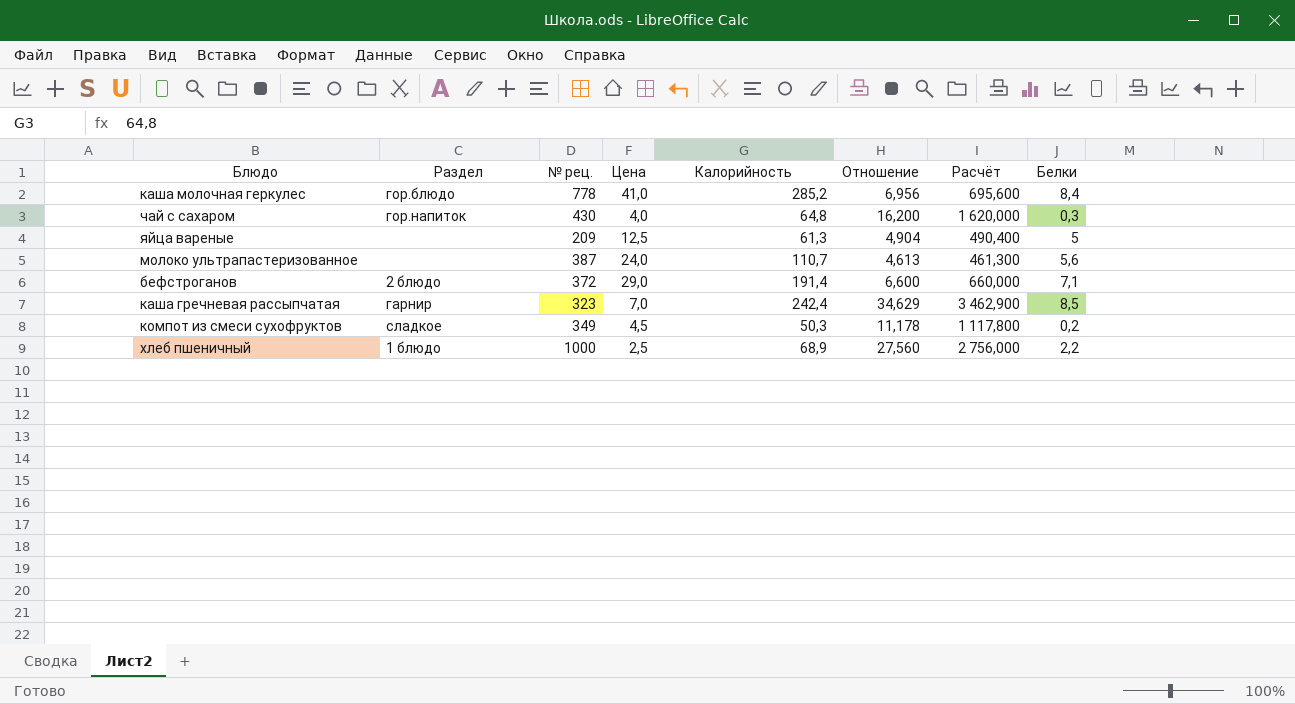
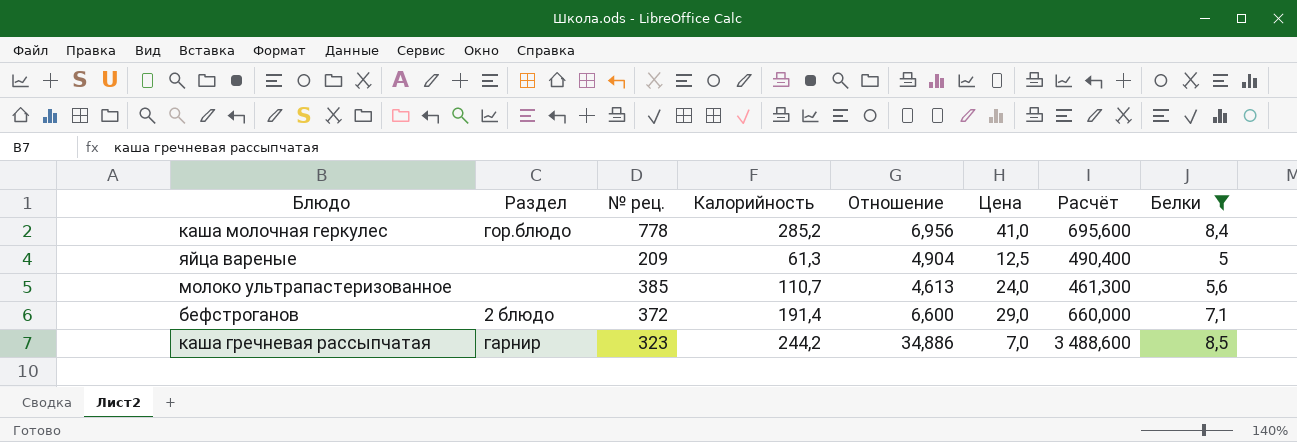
filter: none -> Белки >= 5
column Цена | position: 4 -> 6
молоко ультрапастеризованное | № рец.: 387 -> 385
каша гречневая рассыпчатая | Калорийность: 242,4 -> 244,2
каша гречневая рассыпчатая | Отношение: 34,629 -> 34,886
каша гречневая рассыпчатая | Расчёт: 3 462,900 -> 3 488,600

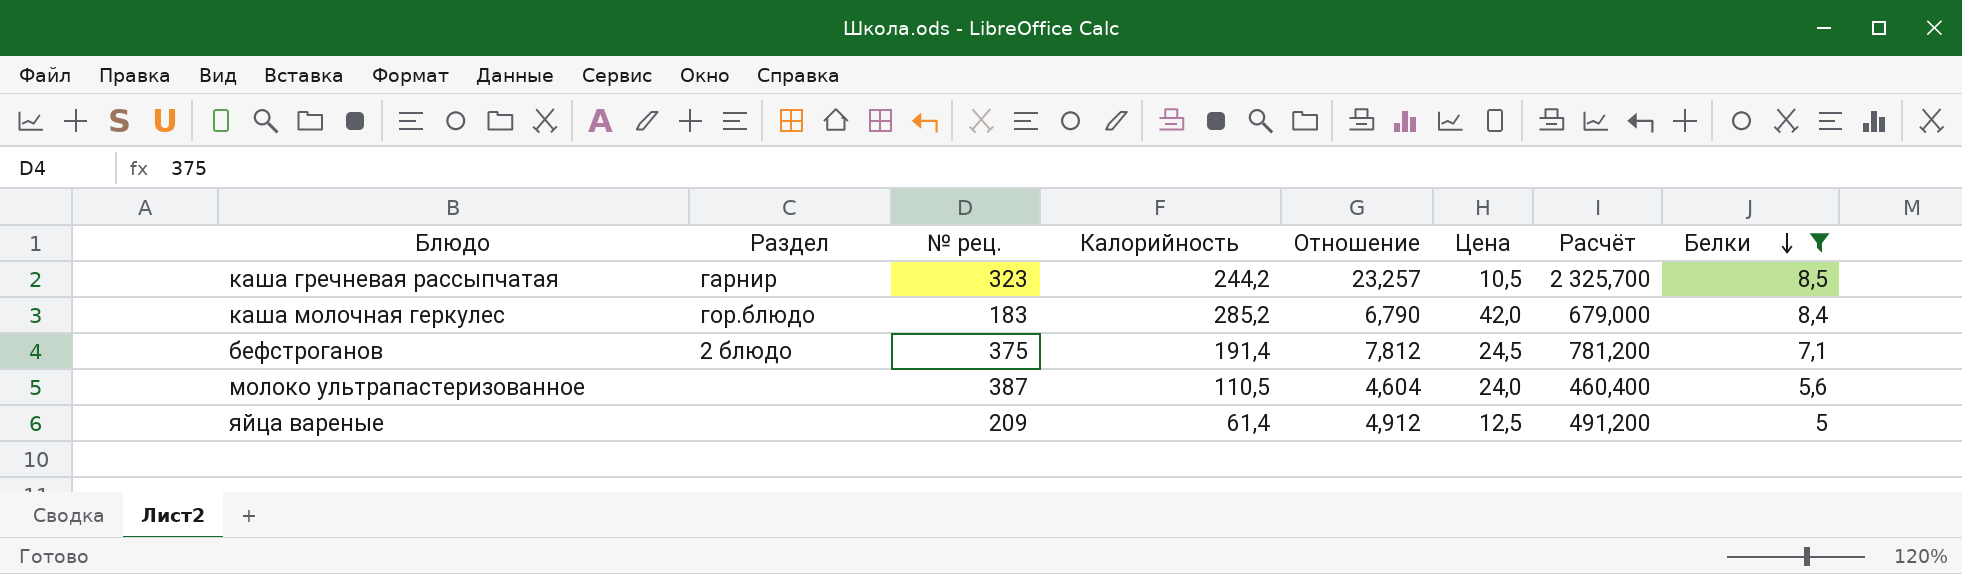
row order: none -> Белки descending
каша гречневая рассыпчатая | Отношение: 34,886 -> 23,257
каша гречневая рассыпчатая | Цена: 7,0 -> 10,5
каша гречневая рассыпчатая | Расчёт: 3 488,600 -> 2 325,700
каша молочная геркулес | № рец.: 778 -> 183
каша молочная геркулес | Отношение: 6,956 -> 6,790
каша молочная геркулес | Цена: 41,0 -> 42,0
каша молочная геркулес | Расчёт: 695,600 -> 679,000
бефстроганов | № рец.: 372 -> 375
бефстроганов | Отношение: 6,600 -> 7,812
бефстроганов | Цена: 29,0 -> 24,5
бефстроганов | Расчёт: 660,000 -> 781,200
молоко ультрапастеризованное | № рец.: 385 -> 387
молоко ультрапастеризованное | Калорийность: 110,7 -> 110,5
молоко ультрапастеризованное | Отношение: 4,613 -> 4,604
молоко ультрапастеризованное | Расчёт: 461,300 -> 460,400
яйца вареные | Калорийность: 61,3 -> 61,4
яйца вареные | Отношение: 4,904 -> 4,912
яйца вареные | Расчёт: 490,400 -> 491,200

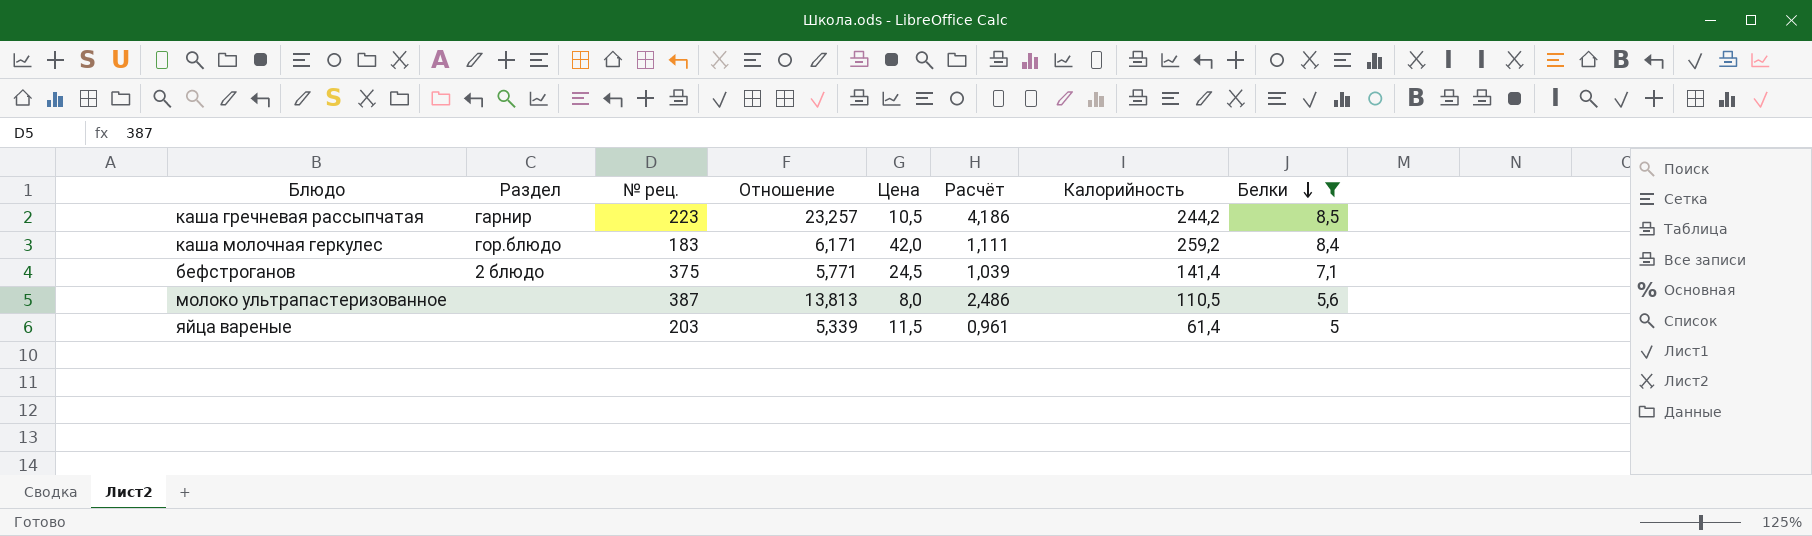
column Расчёт | formula: [Отношение] * 100 -> [Отношение] * 0,18
column Калорийность | position: 4 -> 7
каша гречневая рассыпчатая | № рец.: 323 -> 223
каша молочная геркулес | Отношение: 6,790 -> 6,171
каша молочная геркулес | Калорийность: 285,2 -> 259,2
бефстроганов | Отношение: 7,812 -> 5,771
бефстроганов | Калорийность: 191,4 -> 141,4
молоко ультрапастеризованное | Отношение: 4,604 -> 13,813
молоко ультрапастеризованное | Цена: 24,0 -> 8,0
яйца вареные | № рец.: 209 -> 203
яйца вареные | Отношение: 4,912 -> 5,339
яйца вареные | Цена: 12,5 -> 11,5

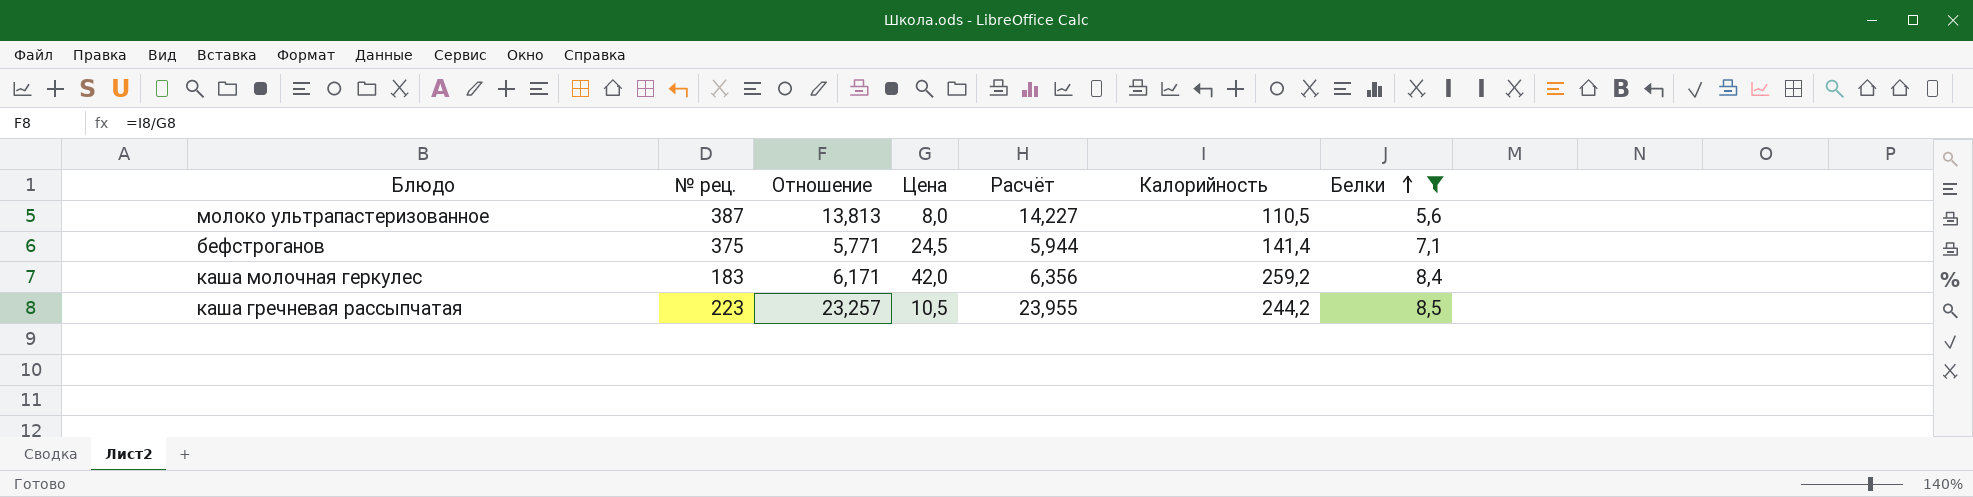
row order: Белки descending -> Белки ascending
column Раздел | position: 2 -> none
column Расчёт | formula: [Отношение] * 0,18 -> [Отношение] * 1,03
row яйца вареные: none | 203 | 5,339 | 11,5 | 0,961 | 61,4 | 5 -> none

